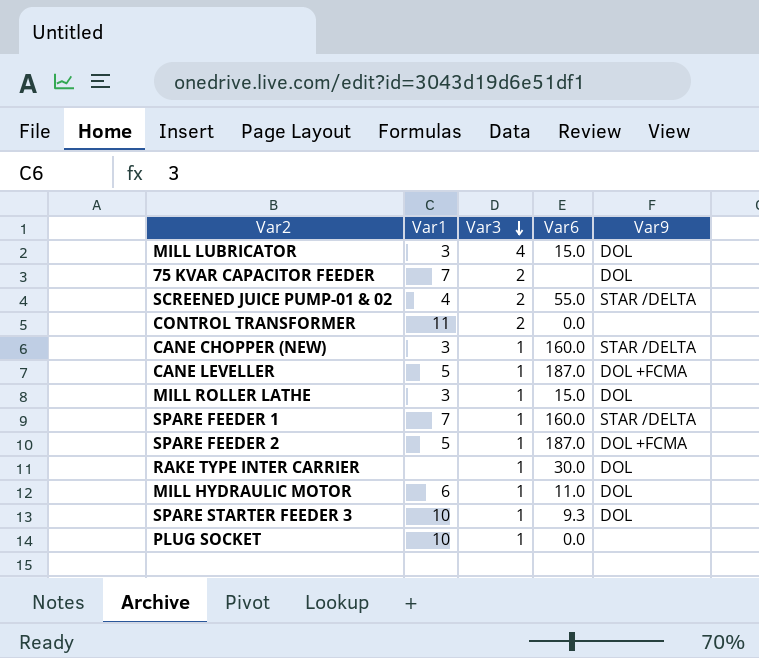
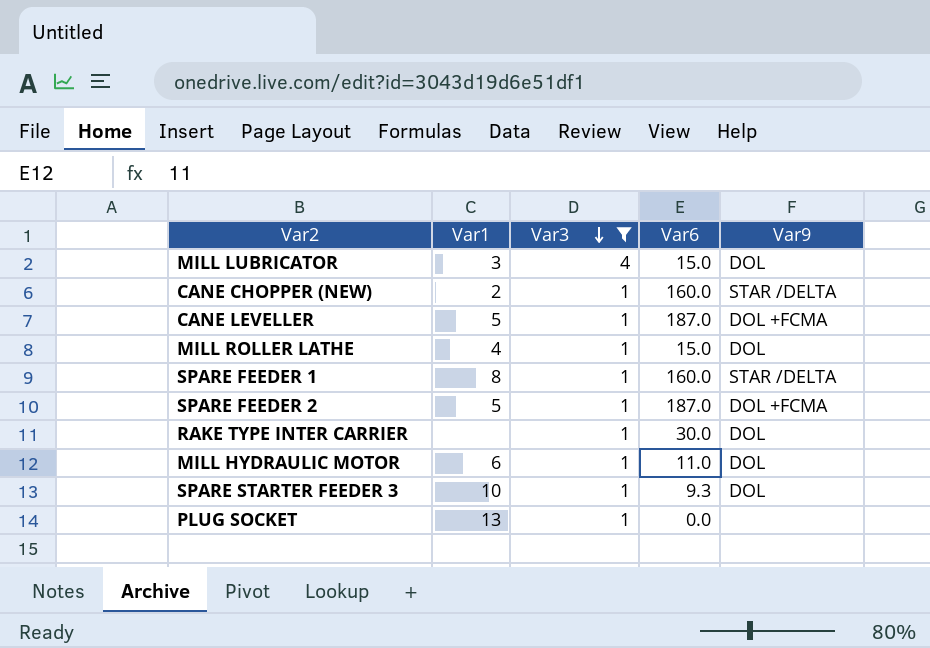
filter: none -> Var3 != 2
CANE CHOPPER (NEW) | Var1: 3 -> 2
MILL ROLLER LATHE | Var1: 3 -> 4
SPARE FEEDER 1 | Var1: 7 -> 8
PLUG SOCKET | Var1: 10 -> 13

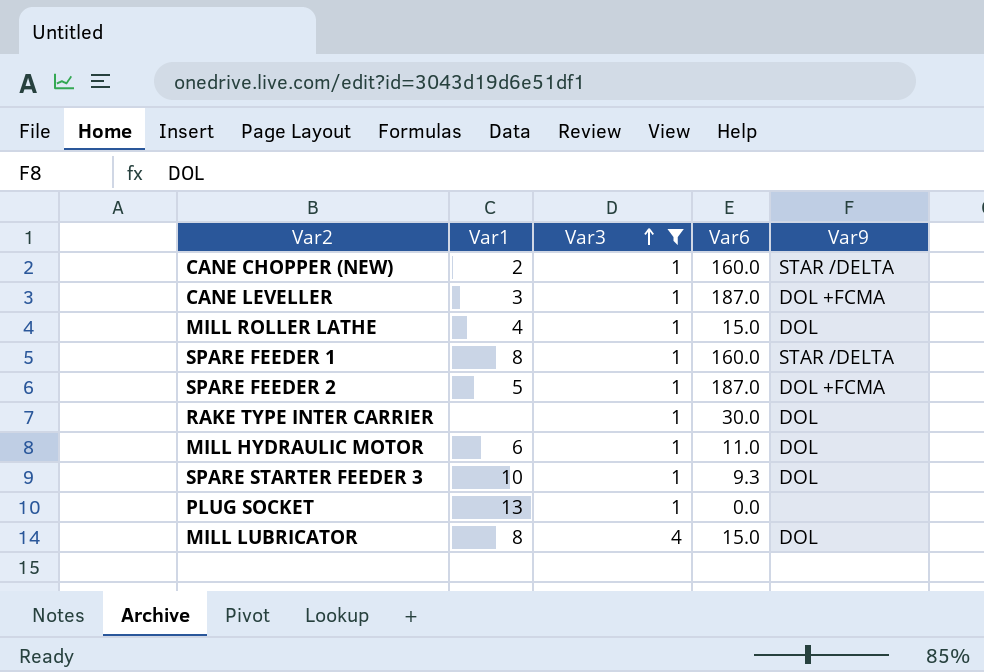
row order: Var3 descending -> Var3 ascending
CANE LEVELLER | Var1: 5 -> 3
MILL LUBRICATOR | Var1: 3 -> 8

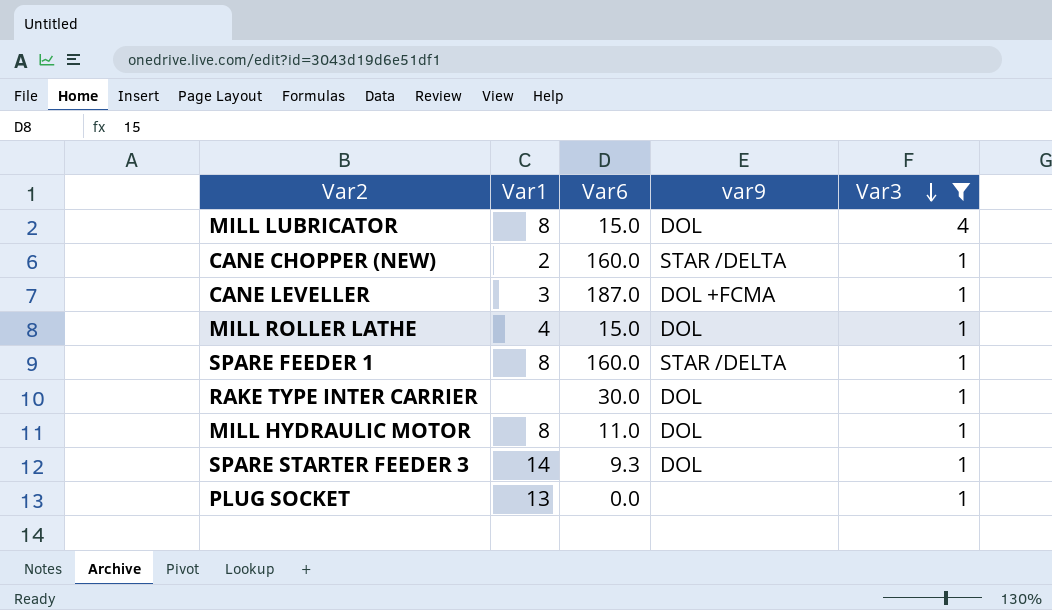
row order: Var3 ascending -> Var3 descending
column name: Var9 -> var9
column Var3 | position: 3 -> 5
row SPARE FEEDER 2: 5 | 1 | 187.0 | DOL +FCMA -> none
MILL HYDRAULIC MOTOR | Var1: 6 -> 8
SPARE STARTER FEEDER 3 | Var1: 10 -> 14

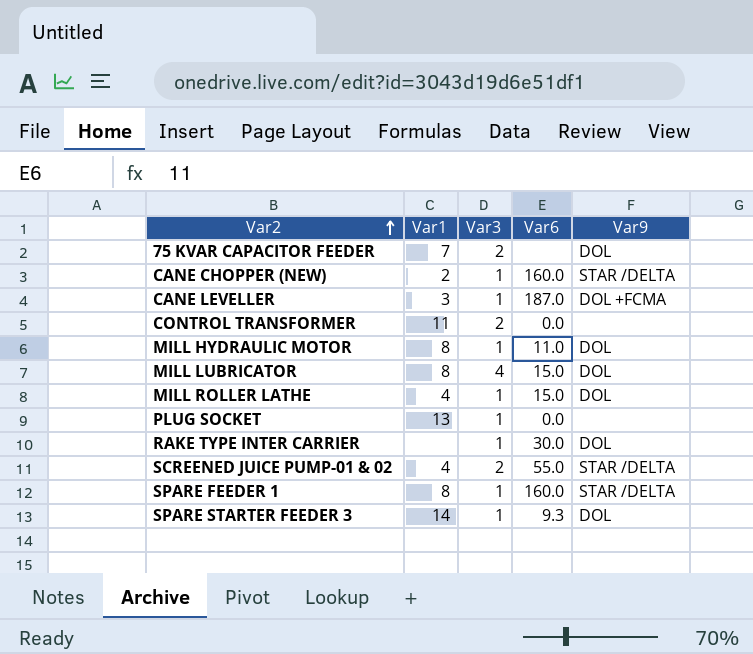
filter: Var3 != 2 -> none
row order: Var3 descending -> Var2 ascending
column Var3 | position: 5 -> 3
column name: var9 -> Var9

